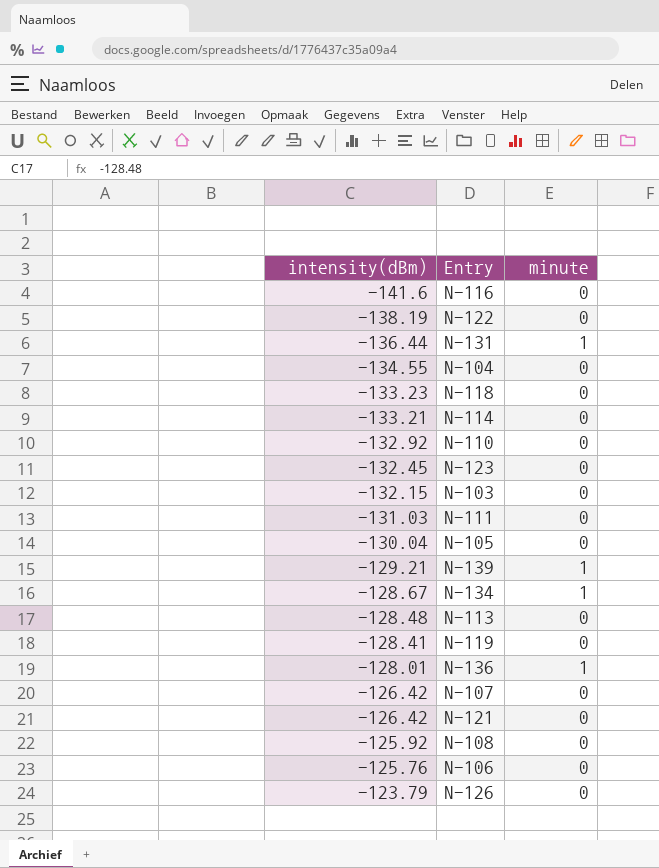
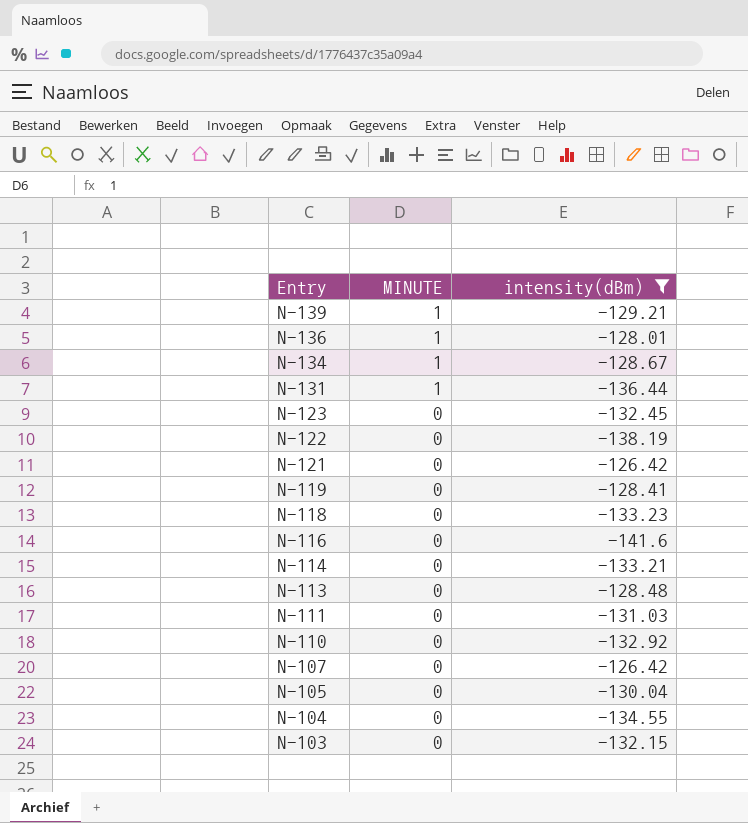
filter: none -> intensity(dBm) <= -126.42
row order: intensity(dBm) ascending -> Entry descending
column name: minute -> MINUTE
column intensity(dBm) | position: 1 -> 3

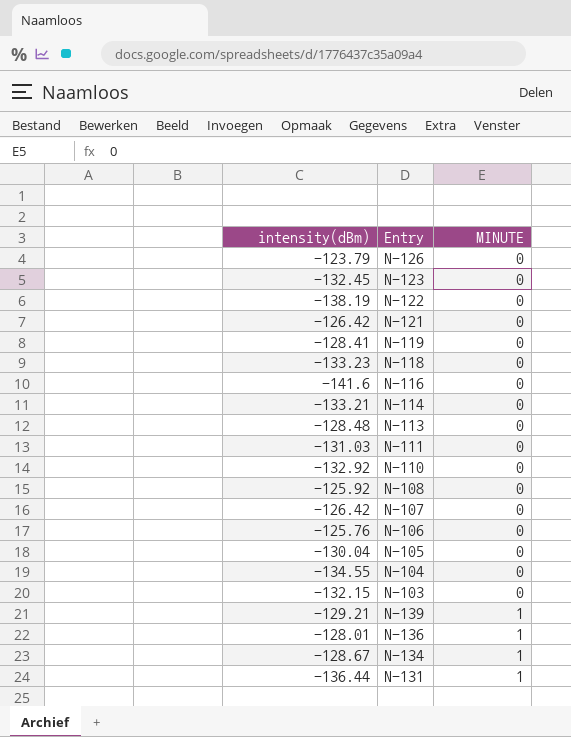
filter: intensity(dBm) <= -126.42 -> none
row order: Entry descending -> MINUTE ascending
column intensity(dBm) | position: 3 -> 1

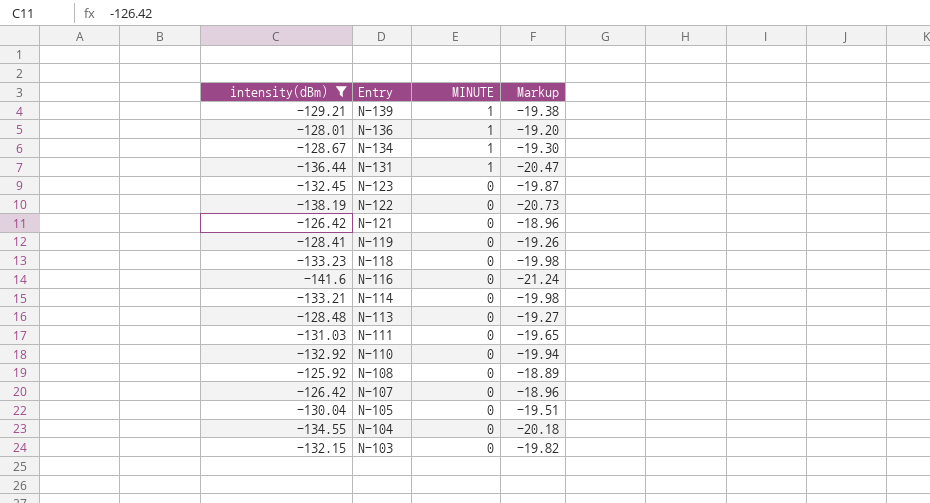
filter: none -> intensity(dBm) <= -125.92
row order: MINUTE ascending -> Entry descending
column Markup | formula: none -> [intensity(dBm)] * 0.15

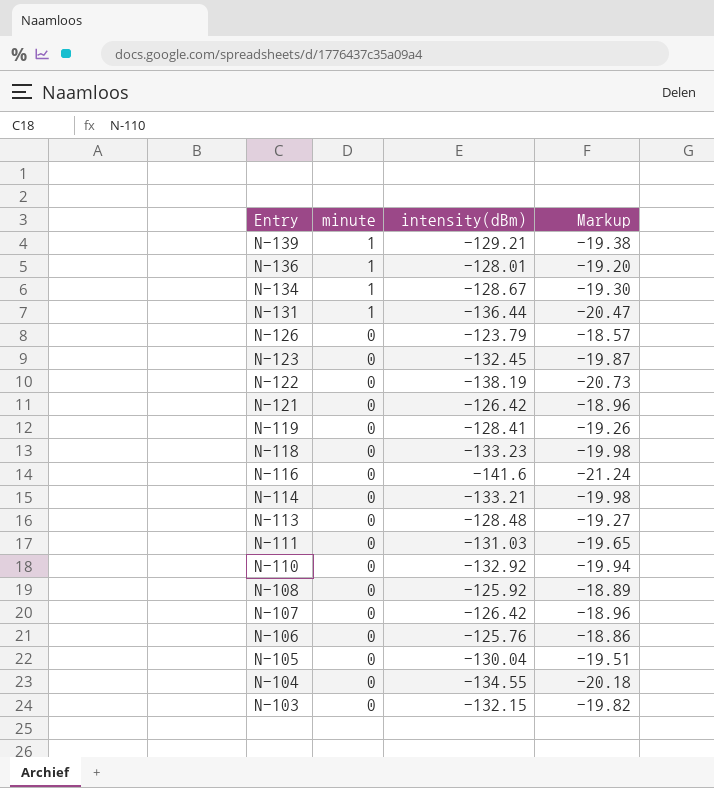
filter: intensity(dBm) <= -125.92 -> none
column name: MINUTE -> minute
column intensity(dBm) | position: 1 -> 3

